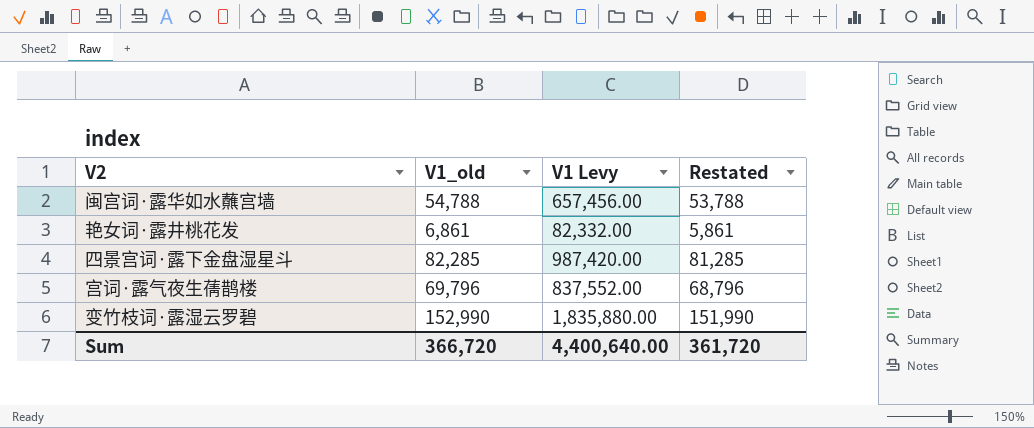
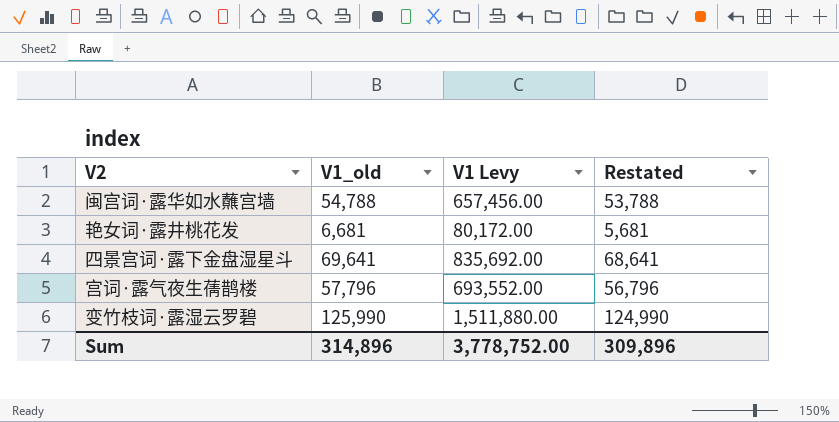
艳女词·露井桃花发 | V1_old: 6,861 -> 6,681
艳女词·露井桃花发 | V1 Levy: 82,332.00 -> 80,172.00
艳女词·露井桃花发 | Restated: 5,861 -> 5,681
四景宫词·露下金盘湿星斗 | V1_old: 82,285 -> 69,641
四景宫词·露下金盘湿星斗 | V1 Levy: 987,420.00 -> 835,692.00
四景宫词·露下金盘湿星斗 | Restated: 81,285 -> 68,641
宫词·露气夜生蒨鹊楼 | V1_old: 69,796 -> 57,796
宫词·露气夜生蒨鹊楼 | V1 Levy: 837,552.00 -> 693,552.00
宫词·露气夜生蒨鹊楼 | Restated: 68,796 -> 56,796
变竹枝词·露湿云罗碧 | V1_old: 152,990 -> 125,990
变竹枝词·露湿云罗碧 | V1 Levy: 1,835,880.00 -> 1,511,880.00
变竹枝词·露湿云罗碧 | Restated: 151,990 -> 124,990
Sum | V1_old: 366,720 -> 314,896
Sum | V1 Levy: 4,400,640.00 -> 3,778,752.00
Sum | Restated: 361,720 -> 309,896

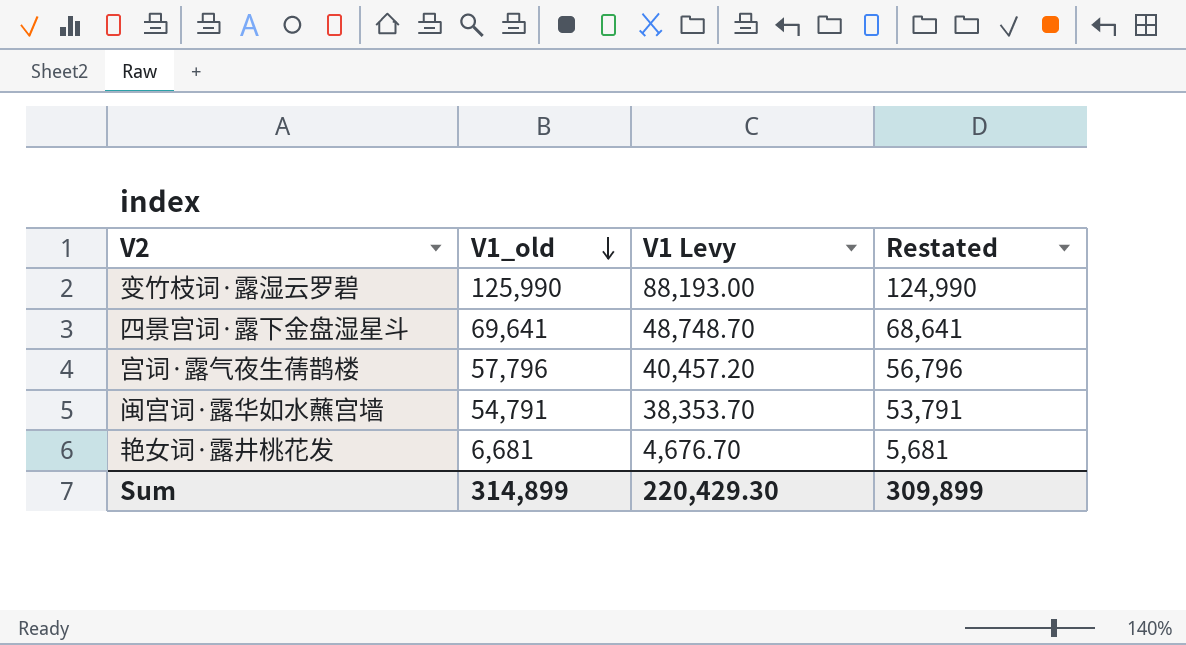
row order: none -> V1_old descending
column V1 Levy | formula: [V1_old] * 12 -> [V1_old] * 0.7
闽宫词·露华如水蘸宫墙 | V1_old: 54,788 -> 54,791
闽宫词·露华如水蘸宫墙 | Restated: 53,788 -> 53,791
Sum | V1_old: 314,896 -> 314,899
Sum | V1 Levy: 3,778,752.00 -> 220,429.30
Sum | Restated: 309,896 -> 309,899

